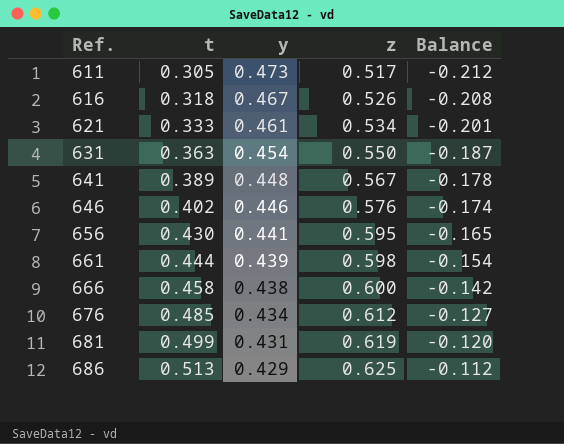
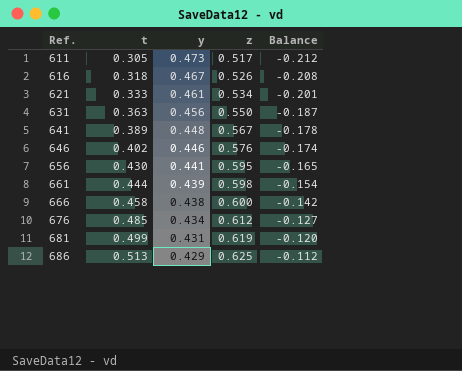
631 | y: 0.454 -> 0.456

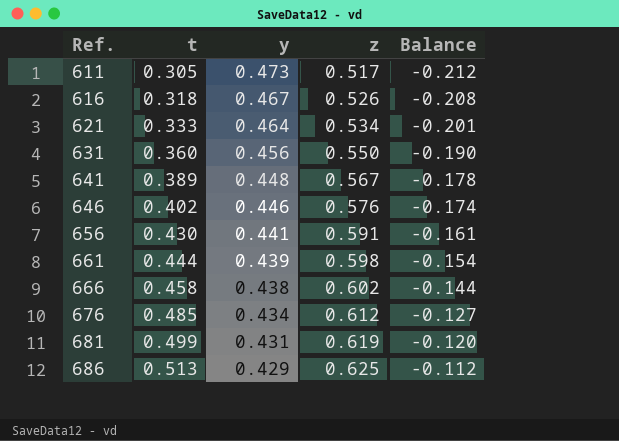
621 | y: 0.461 -> 0.464
631 | t: 0.363 -> 0.360
631 | Balance: -0.187 -> -0.190
656 | z: 0.595 -> 0.591
656 | Balance: -0.165 -> -0.161
666 | z: 0.600 -> 0.602
666 | Balance: -0.142 -> -0.144

